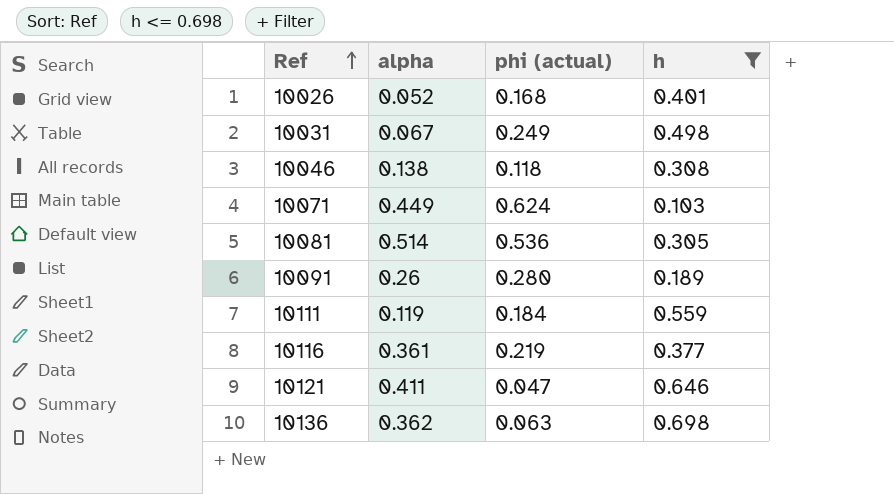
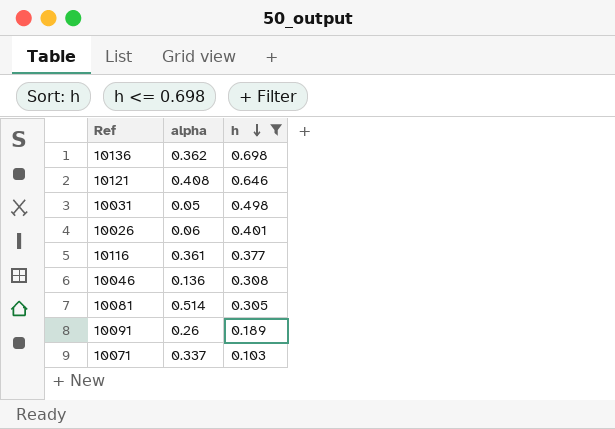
row order: Ref ascending -> h descending
column phi (actual) | position: 3 -> none
row 10111: 0.119 | 0.184 | 0.559 -> none
10121 | alpha: 0.411 -> 0.408
10031 | alpha: 0.067 -> 0.05
10026 | alpha: 0.052 -> 0.06
10046 | alpha: 0.138 -> 0.136
10071 | alpha: 0.449 -> 0.337

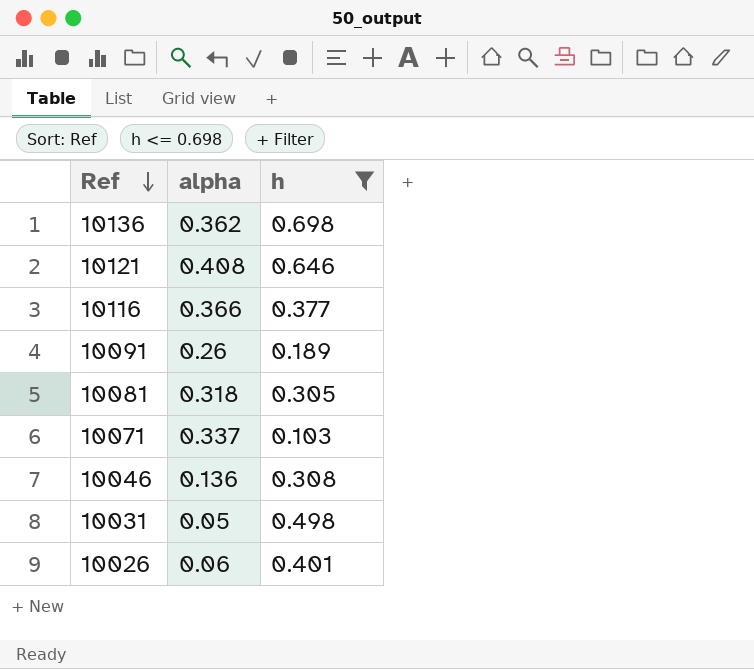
row order: h descending -> Ref descending
10116 | alpha: 0.361 -> 0.366
10081 | alpha: 0.514 -> 0.318

